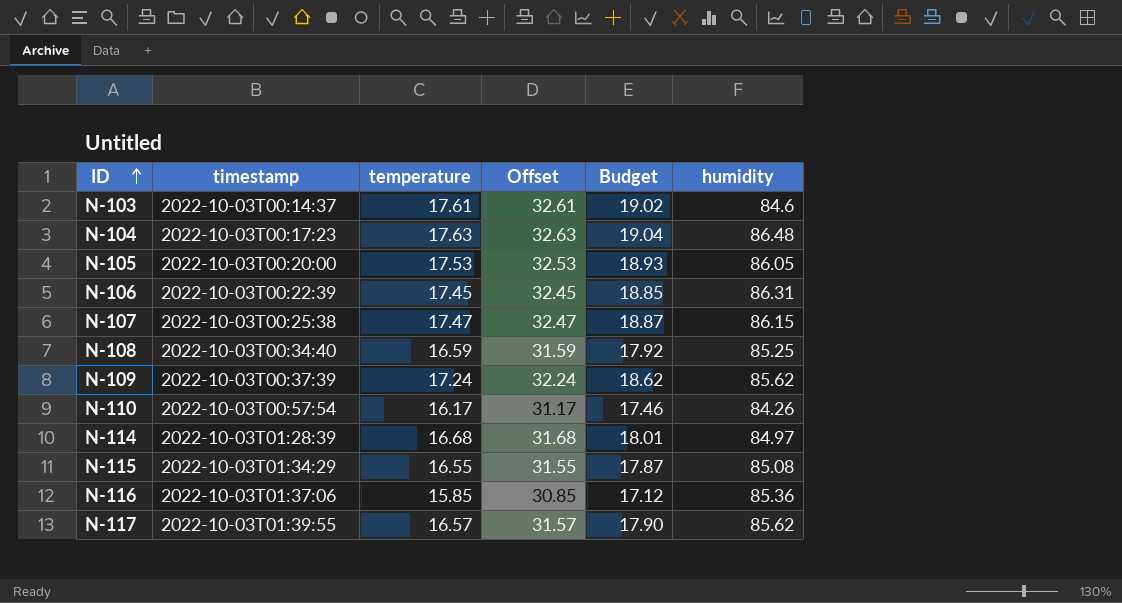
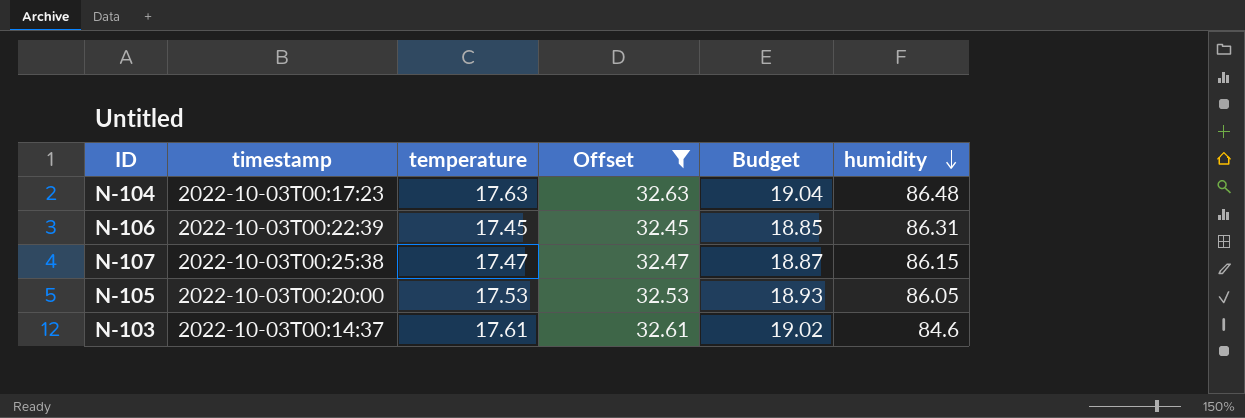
filter: none -> Offset >= 32.45
row order: ID ascending -> humidity descending

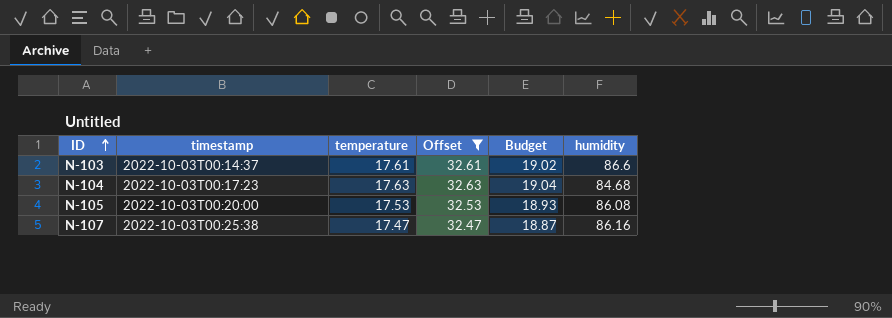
row order: humidity descending -> ID ascending
row N-106: 2022-10-03T00:22:39 | 17.45 | 32.45 | 18.85 | 86.31 -> none
N-103 | humidity: 84.6 -> 86.6
N-104 | humidity: 86.48 -> 84.68
N-105 | humidity: 86.05 -> 86.08
N-107 | humidity: 86.15 -> 86.16

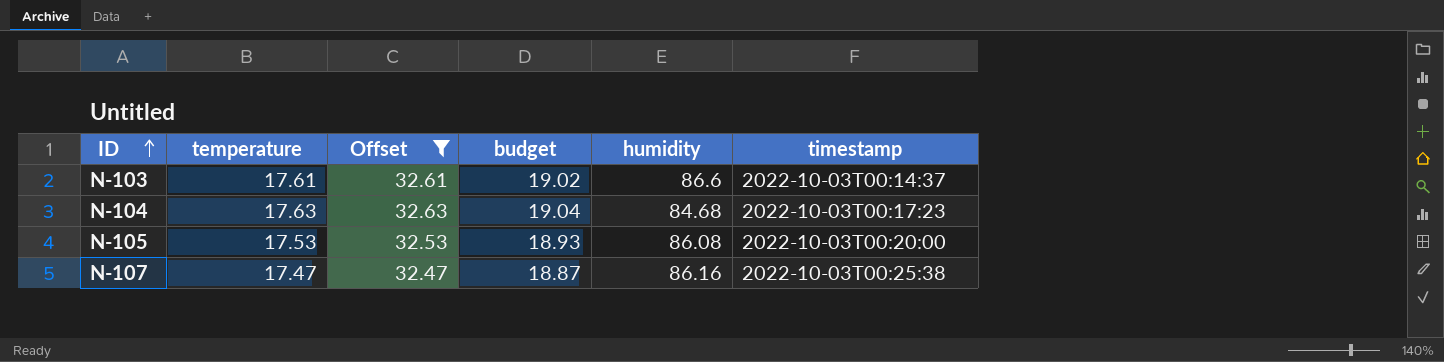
column name: Budget -> budget
column timestamp | position: 2 -> 6

